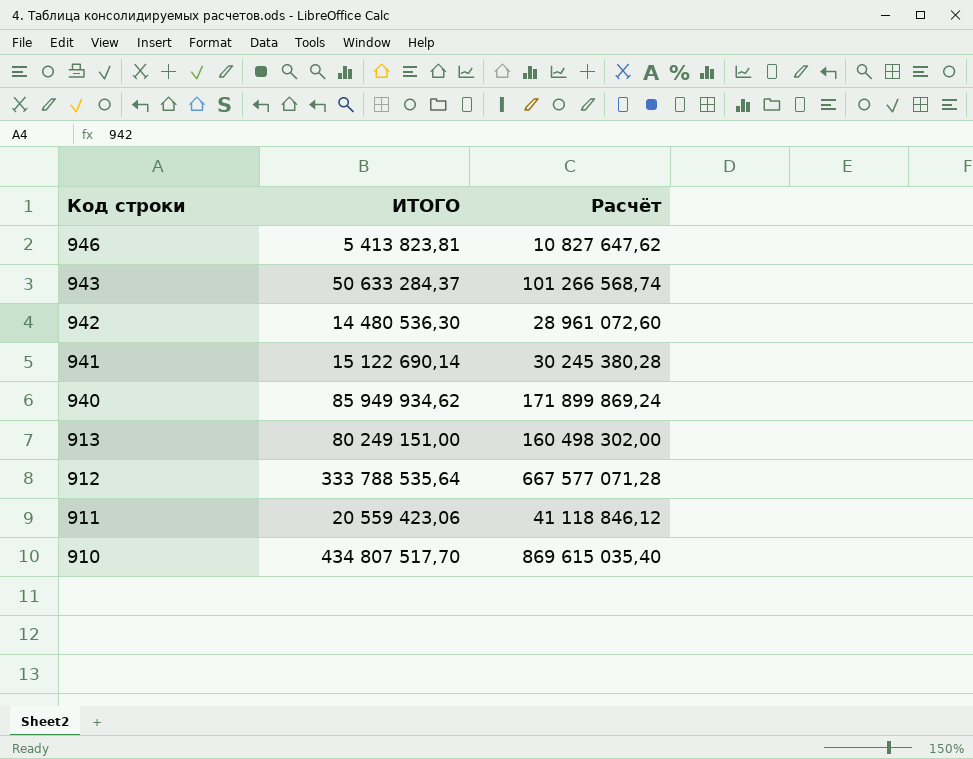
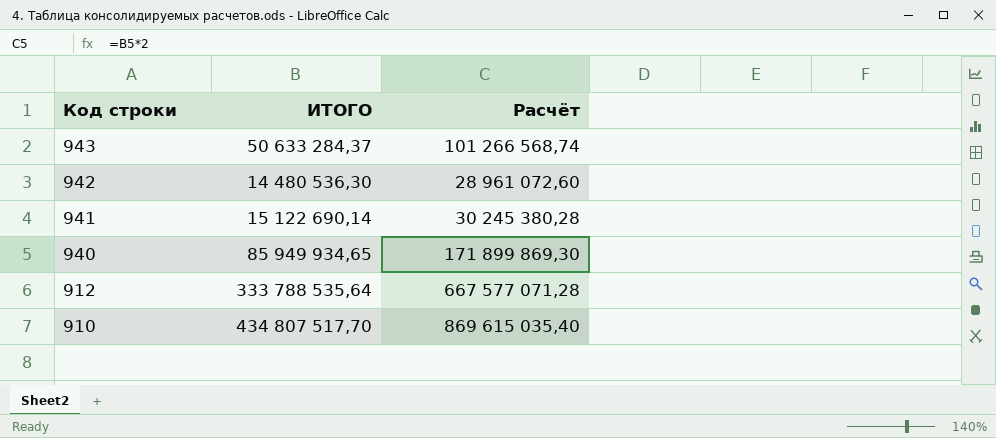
row 946: 5 413 823,81 | 10 827 647,62 -> none
row 913: 80 249 151,00 | 160 498 302,00 -> none
row 911: 20 559 423,06 | 41 118 846,12 -> none
940 | ИТОГО: 85 949 934,62 -> 85 949 934,65
940 | Расчёт: 171 899 869,24 -> 171 899 869,30

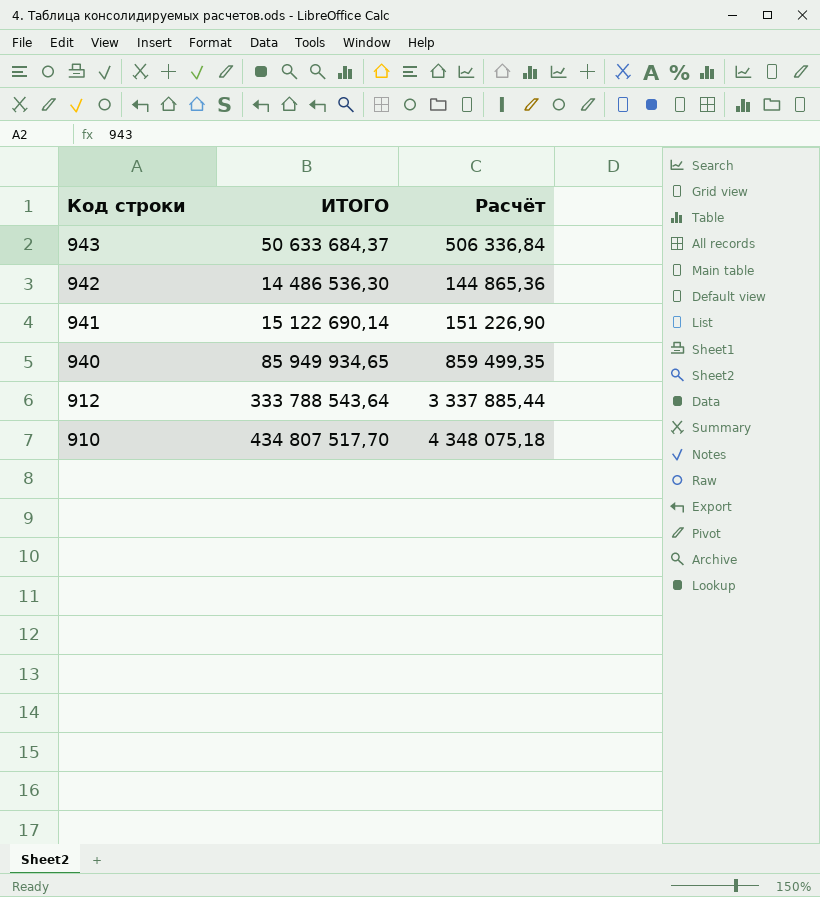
column Расчёт | formula: [ИТОГО] * 2 -> [ИТОГО] * 0,01
943 | ИТОГО: 50 633 284,37 -> 50 633 684,37
942 | ИТОГО: 14 480 536,30 -> 14 486 536,30
912 | ИТОГО: 333 788 535,64 -> 333 788 543,64

